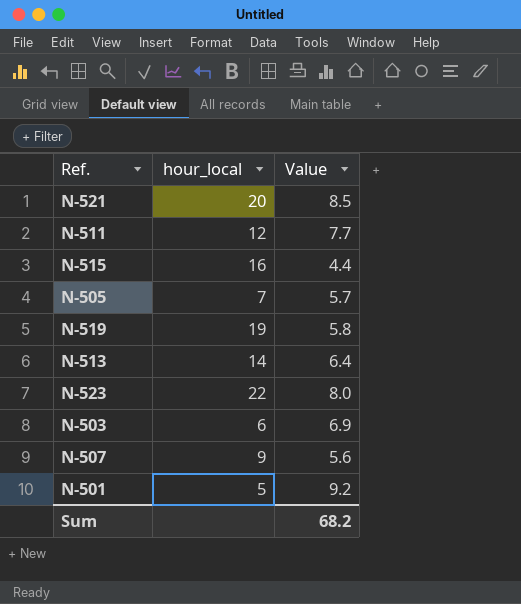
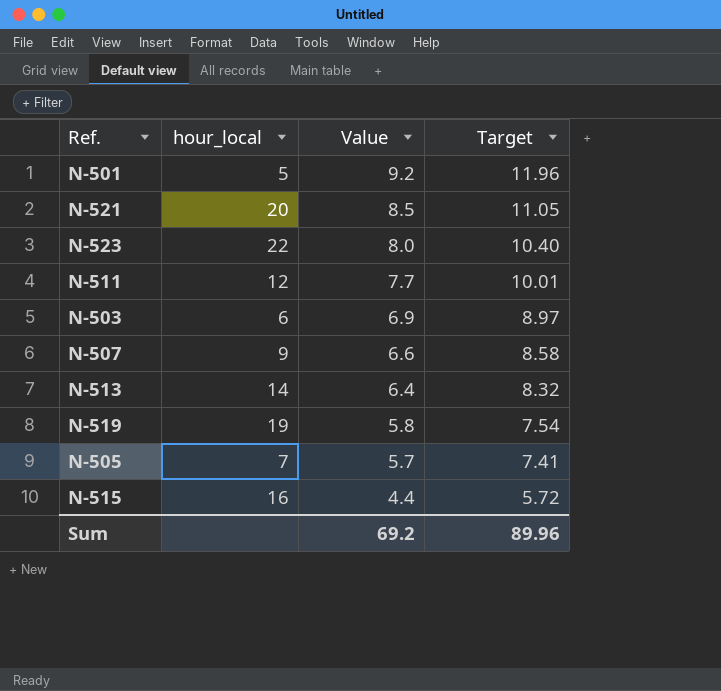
row order: none -> Value descending
column Target | formula: none -> [Value] * 1.3
N-507 | Value: 5.6 -> 6.6
Sum | Value: 68.2 -> 69.2

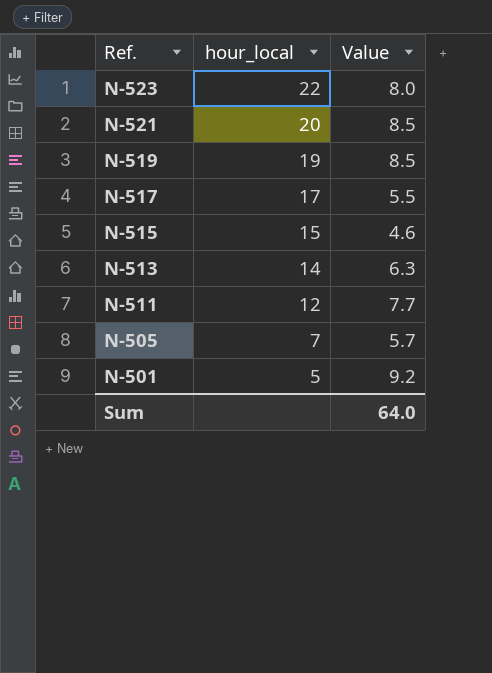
row order: Value descending -> Ref. descending
column Target | formula: [Value] * 1.3 -> none
row N-503: 6 | 6.9 | 8.97 -> none
row N-507: 9 | 6.6 | 8.58 -> none
N-519 | Value: 5.8 -> 8.5
row N-517: none -> 17 | 5.5
N-515 | hour_local: 16 -> 15
N-515 | Value: 4.4 -> 4.6
N-513 | Value: 6.4 -> 6.3
Sum | Value: 69.2 -> 64.0

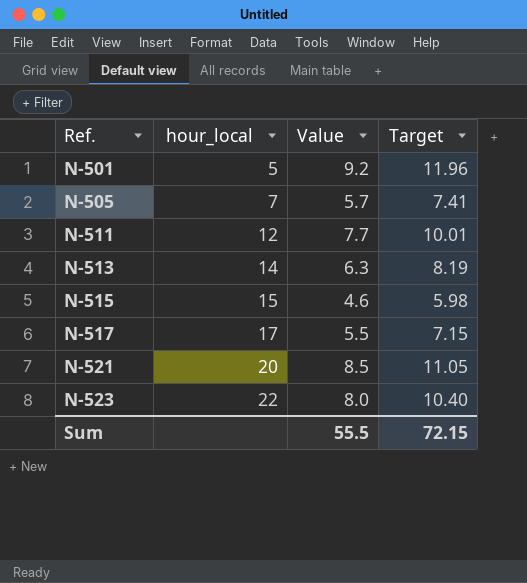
row order: Ref. descending -> Ref. ascending
column Target | formula: none -> [Value] * 1.3
row N-519: 19 | 8.5 -> none
Sum | Value: 64.0 -> 55.5

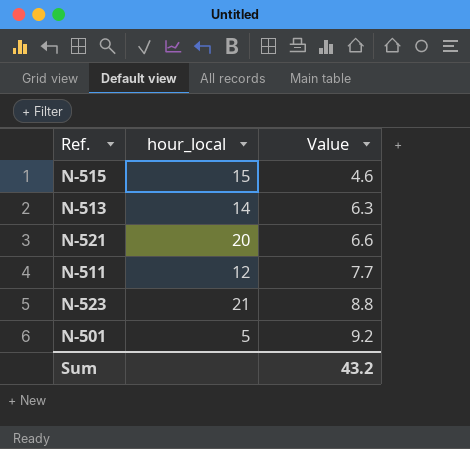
row order: Ref. ascending -> Value ascending
column Target | formula: [Value] * 1.3 -> none
row N-505: 7 | 5.7 | 7.41 -> none
row N-517: 17 | 5.5 | 7.15 -> none
N-521 | Value: 8.5 -> 6.6
N-523 | hour_local: 22 -> 21
N-523 | Value: 8.0 -> 8.8
Sum | Value: 55.5 -> 43.2

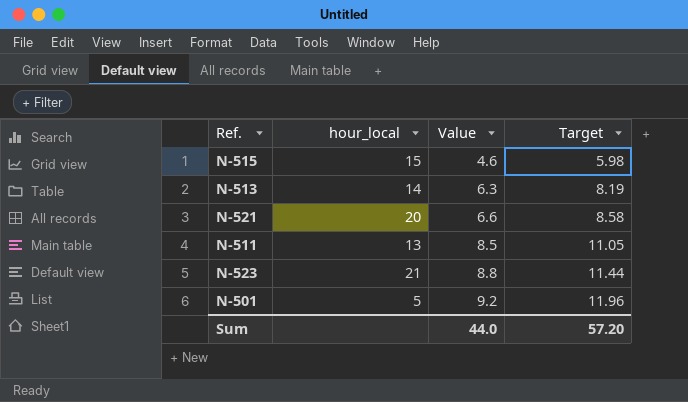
column Target | formula: none -> [Value] * 1.3
N-511 | hour_local: 12 -> 13
N-511 | Value: 7.7 -> 8.5
Sum | Value: 43.2 -> 44.0

